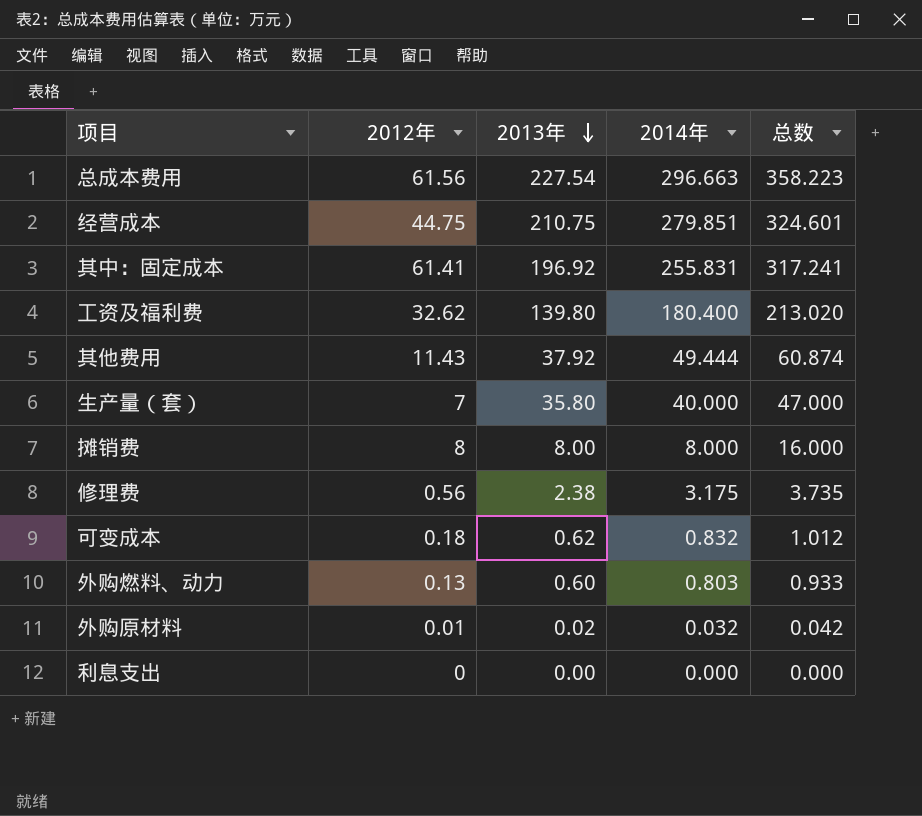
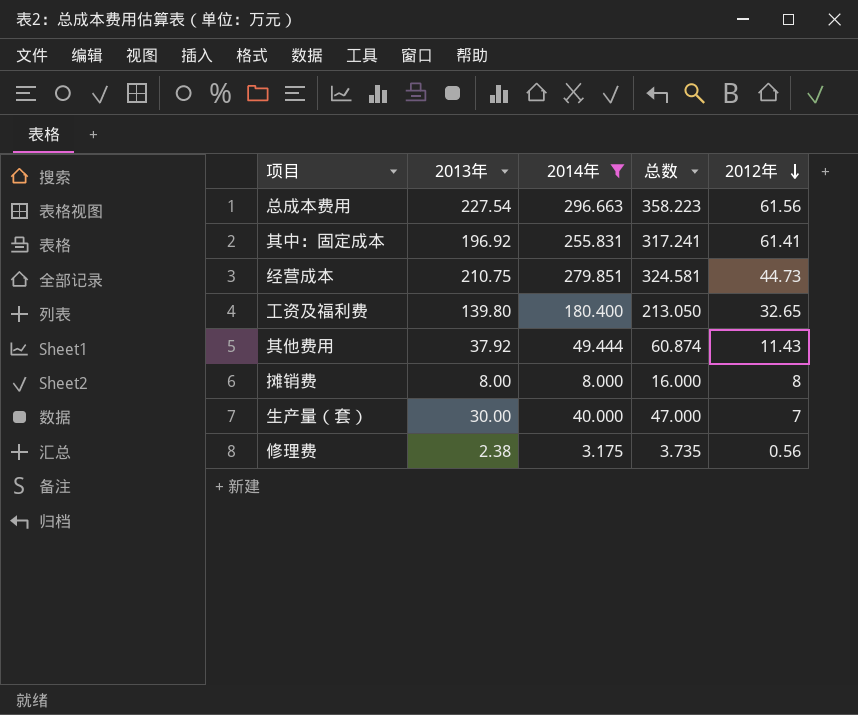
filter: none -> 2014年 >= 3.175
row order: 2013年 descending -> 2012年 descending
column 2012年 | position: 2 -> 5
经营成本 | 总数: 324.601 -> 324.581
经营成本 | 2012年: 44.75 -> 44.73
工资及福利费 | 总数: 213.020 -> 213.050
工资及福利费 | 2012年: 32.62 -> 32.65
生产量（套） | 2013年: 35.80 -> 30.00

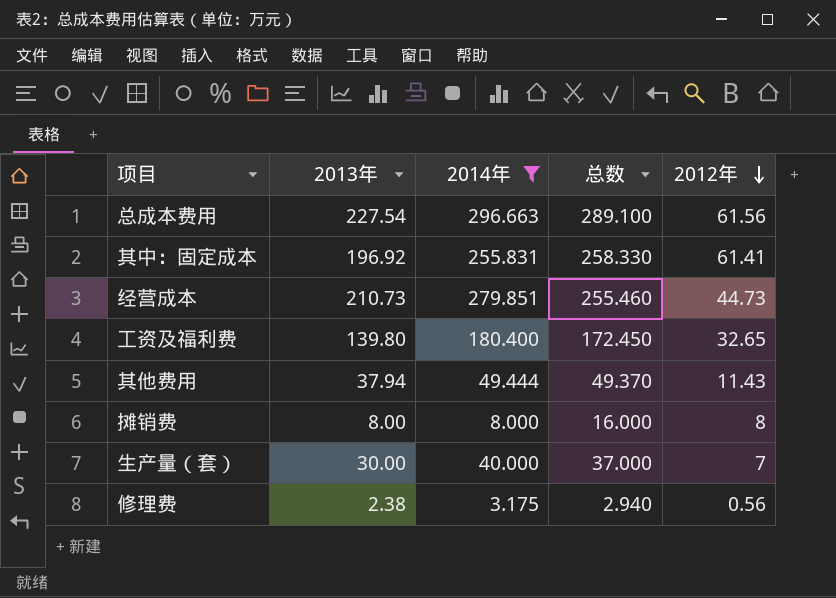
column 总数 | formula: [2014年] + [2012年] -> [2013年] + [2012年]
经营成本 | 2013年: 210.75 -> 210.73
其他费用 | 2013年: 37.92 -> 37.94

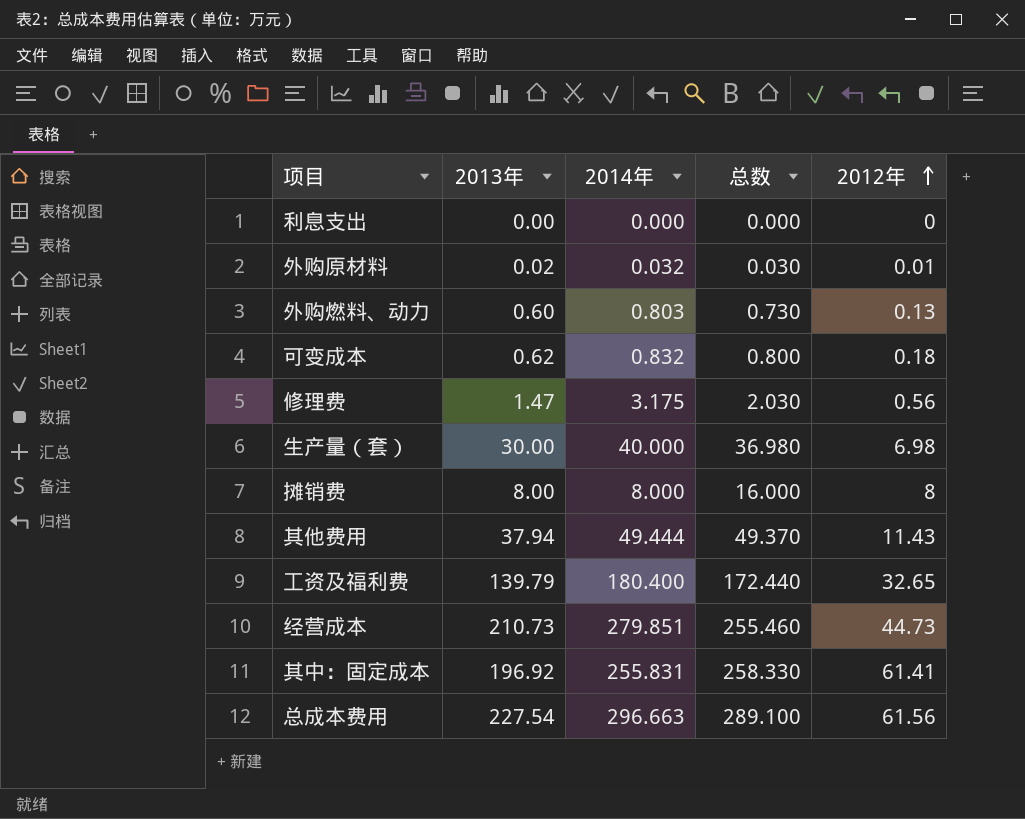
filter: 2014年 >= 3.175 -> none
row order: 2012年 descending -> 2012年 ascending
修理费 | 2013年: 2.38 -> 1.47
修理费 | 总数: 2.940 -> 2.030
生产量（套） | 总数: 37.000 -> 36.980
生产量（套） | 2012年: 7 -> 6.98
工资及福利费 | 2013年: 139.80 -> 139.79
工资及福利费 | 总数: 172.450 -> 172.440

